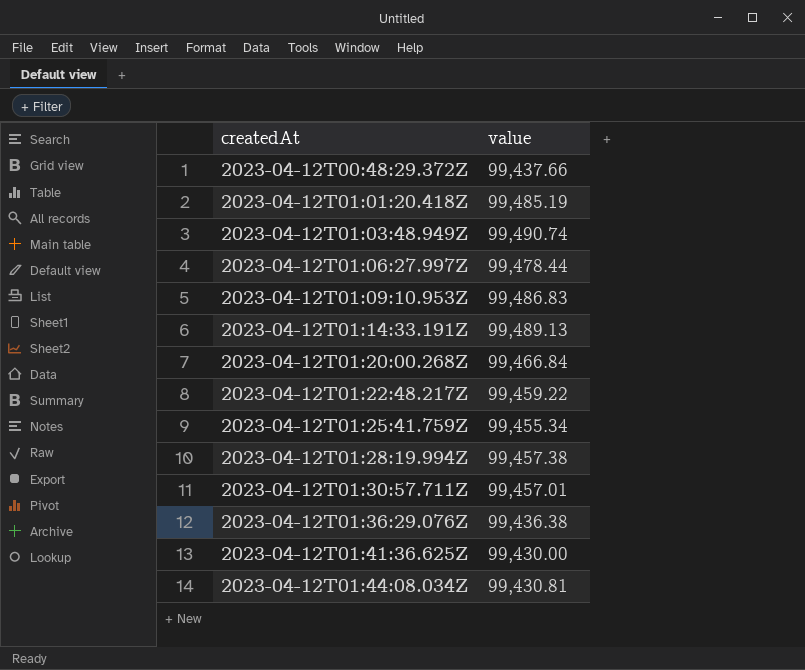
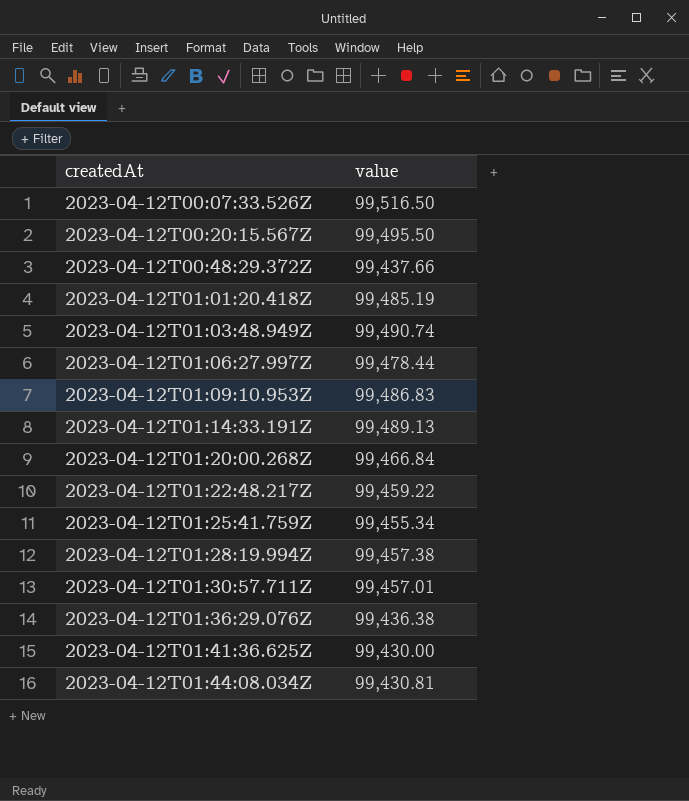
row 2023-04-12T00:07:33.526Z: none -> 99,516.50
row 2023-04-12T00:20:15.567Z: none -> 99,495.50

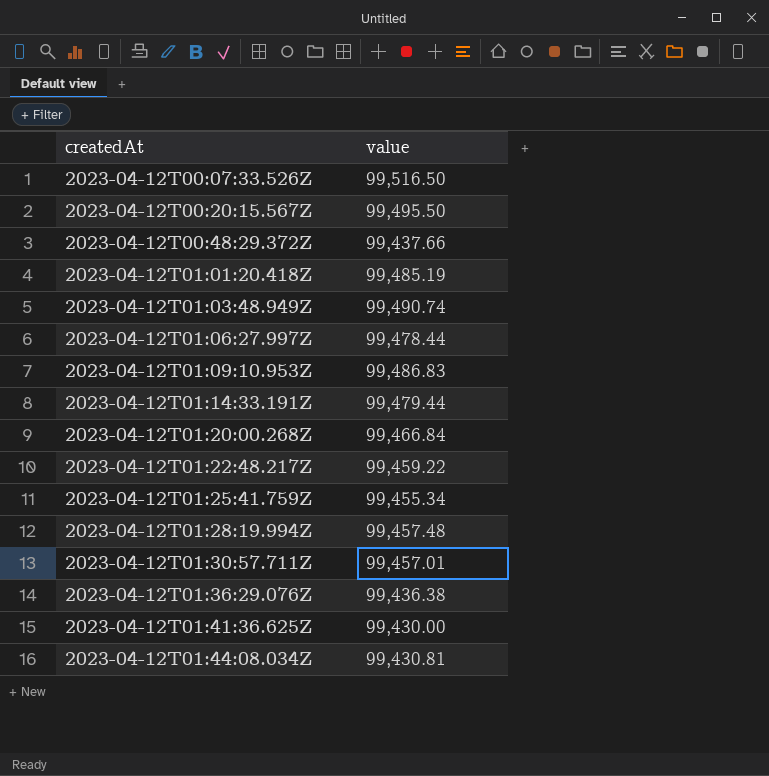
2023-04-12T01:14:33.191Z | value: 99,489.13 -> 99,479.44
2023-04-12T01:28:19.994Z | value: 99,457.38 -> 99,457.48

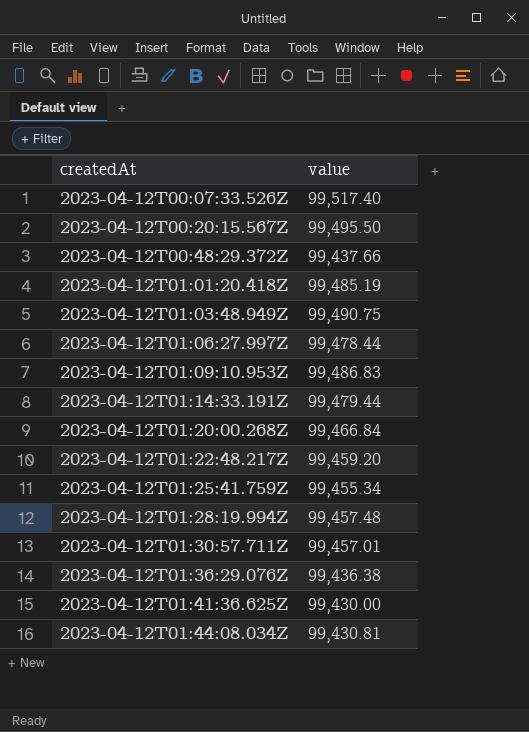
2023-04-12T00:07:33.526Z | value: 99,516.50 -> 99,517.40
2023-04-12T01:03:48.949Z | value: 99,490.74 -> 99,490.75
2023-04-12T01:22:48.217Z | value: 99,459.22 -> 99,459.20

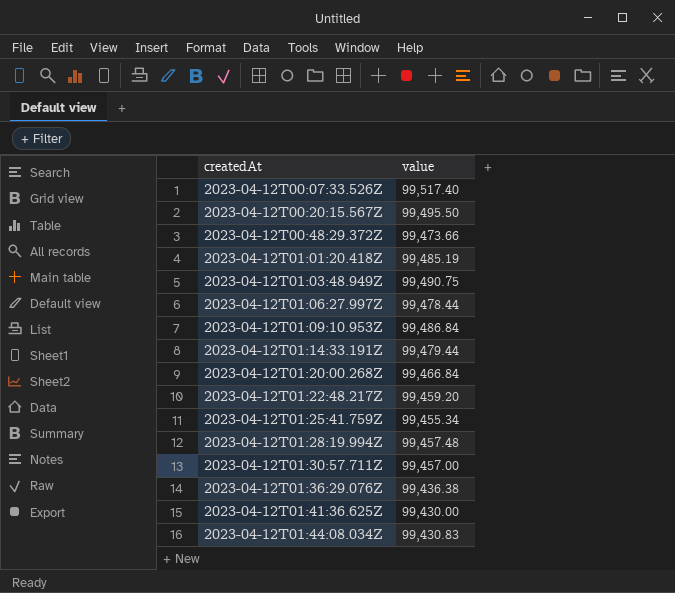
2023-04-12T00:48:29.372Z | value: 99,437.66 -> 99,473.66
2023-04-12T01:09:10.953Z | value: 99,486.83 -> 99,486.84
2023-04-12T01:30:57.711Z | value: 99,457.01 -> 99,457.00
2023-04-12T01:44:08.034Z | value: 99,430.81 -> 99,430.83

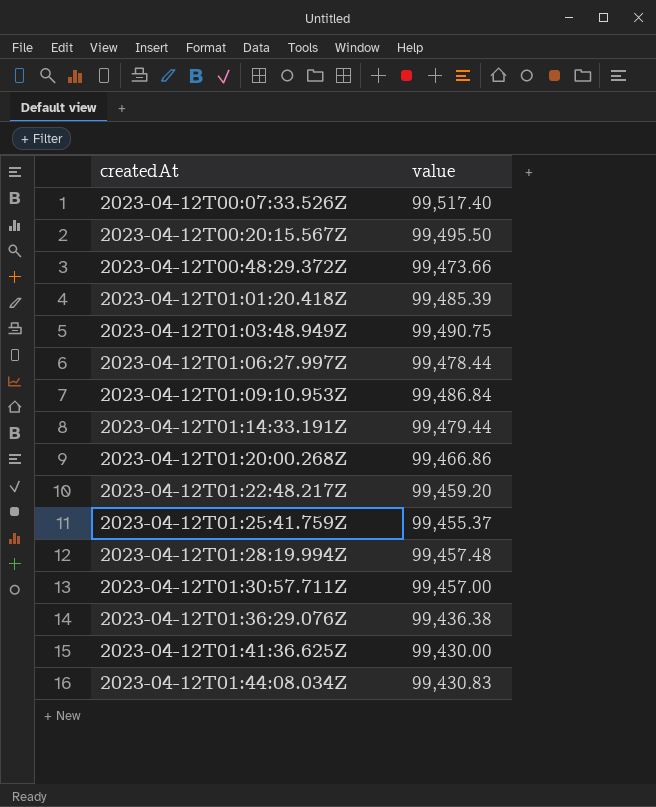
2023-04-12T01:01:20.418Z | value: 99,485.19 -> 99,485.39
2023-04-12T01:20:00.268Z | value: 99,466.84 -> 99,466.86
2023-04-12T01:25:41.759Z | value: 99,455.34 -> 99,455.37

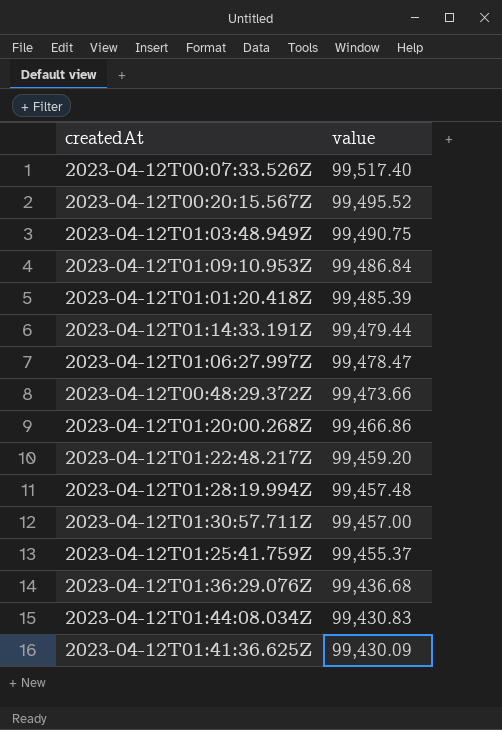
row order: createdAt ascending -> value descending
2023-04-12T00:20:15.567Z | value: 99,495.50 -> 99,495.52
2023-04-12T01:06:27.997Z | value: 99,478.44 -> 99,478.47
2023-04-12T01:36:29.076Z | value: 99,436.38 -> 99,436.68
2023-04-12T01:41:36.625Z | value: 99,430.00 -> 99,430.09

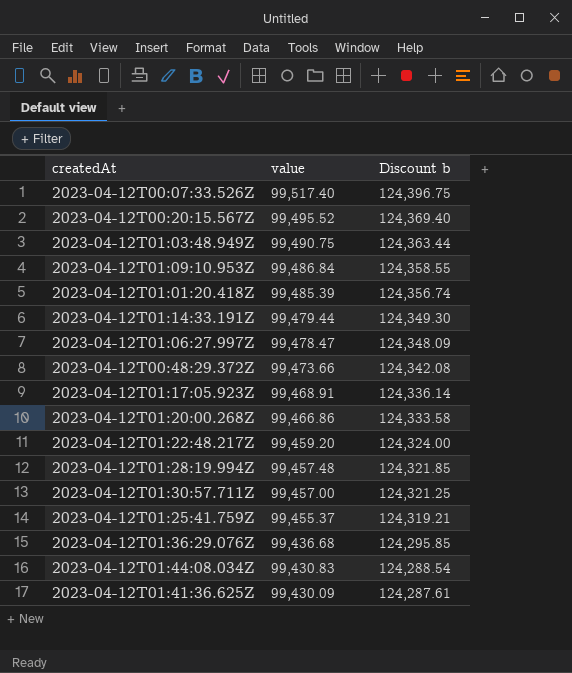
column Discount b | formula: none -> [value] * 1.25
row 2023-04-12T01:17:05.923Z: none -> 99,468.91 | 124,336.14

